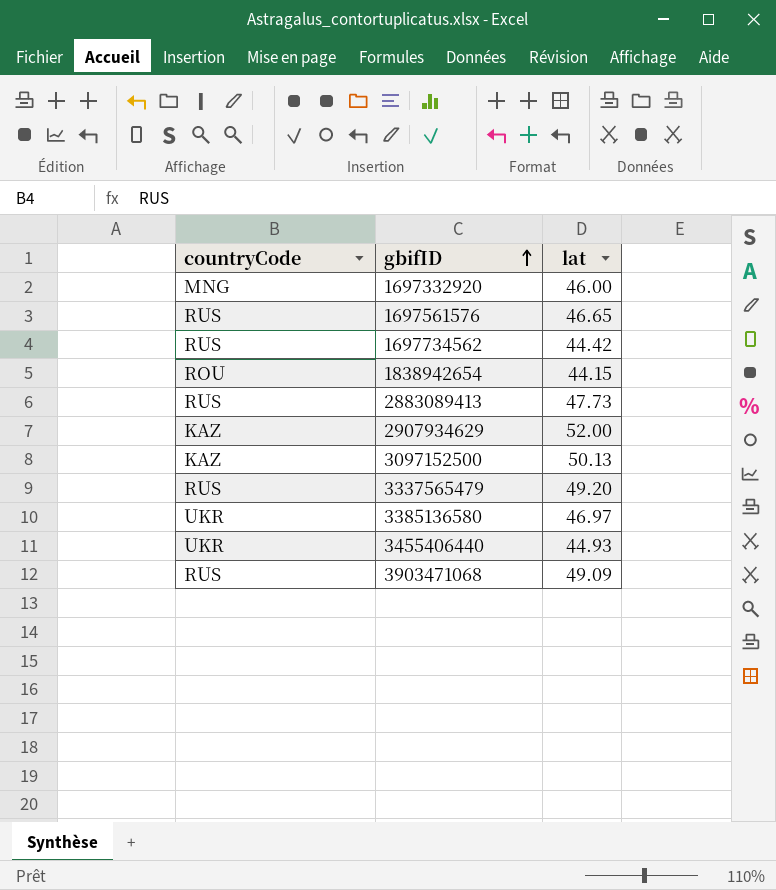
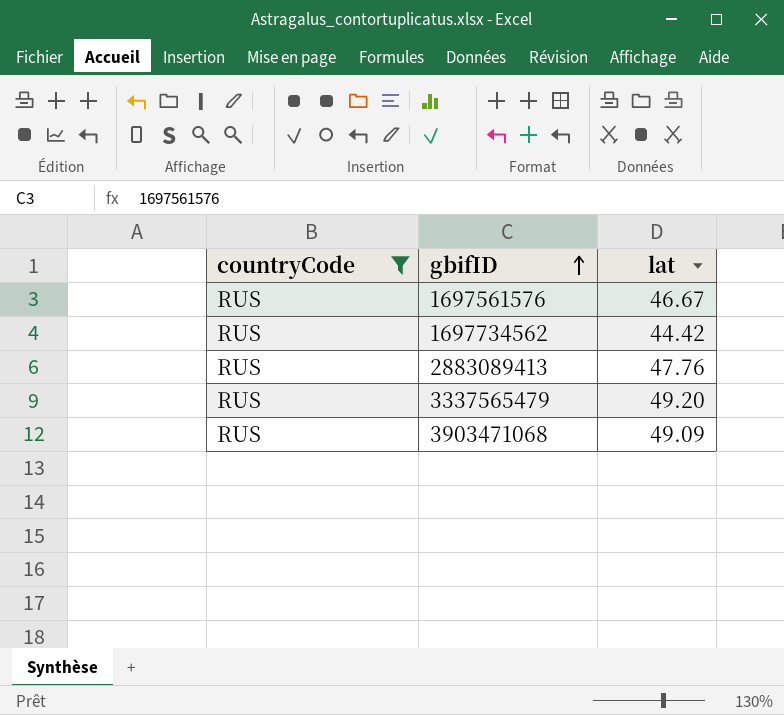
filter: none -> countryCode = RUS
1697561576 | lat: 46.65 -> 46.67
2883089413 | lat: 47.73 -> 47.76

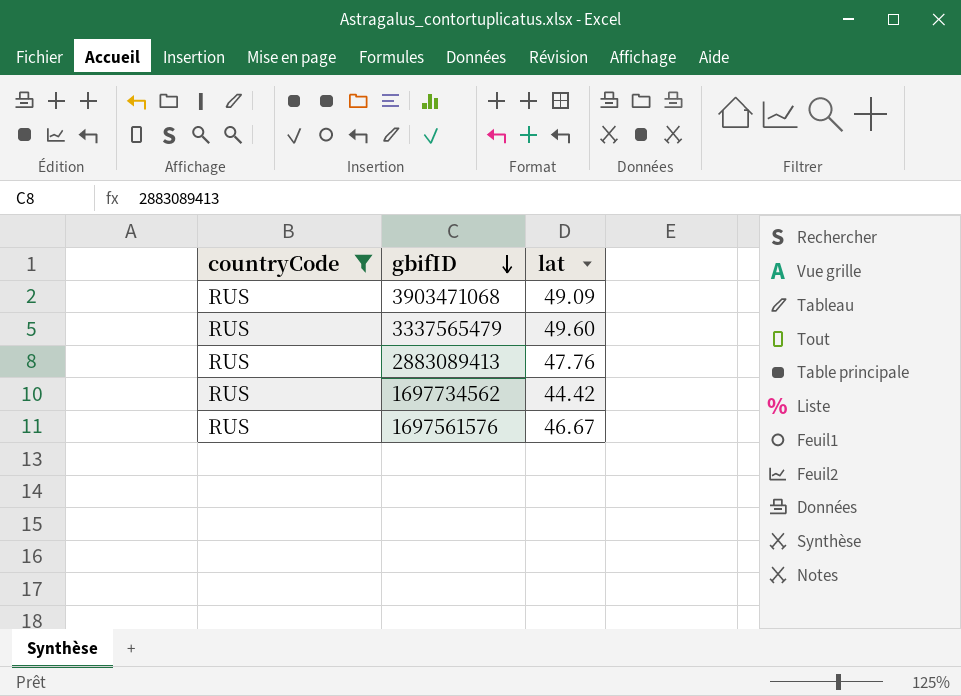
row order: gbifID ascending -> gbifID descending
3337565479 | lat: 49.20 -> 49.60

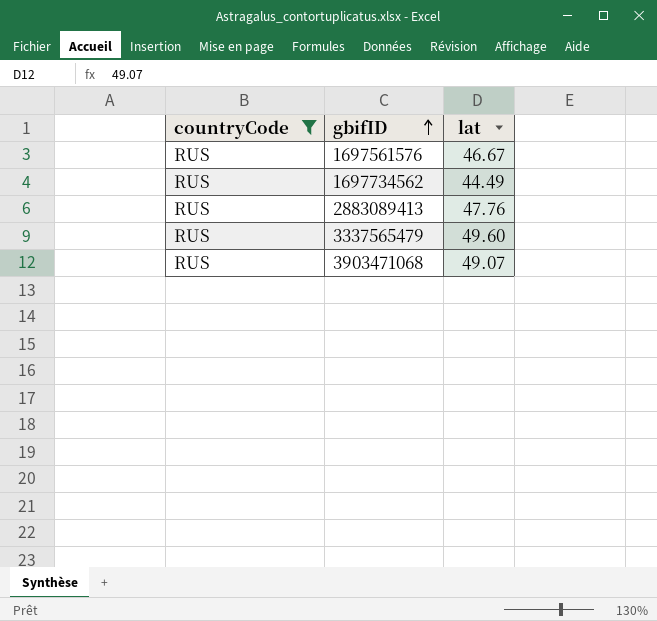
row order: gbifID descending -> gbifID ascending
1697734562 | lat: 44.42 -> 44.49
3903471068 | lat: 49.09 -> 49.07

